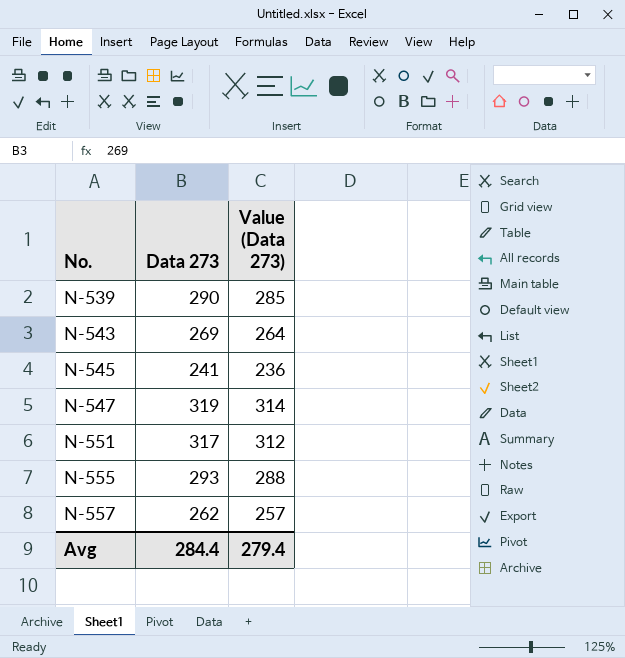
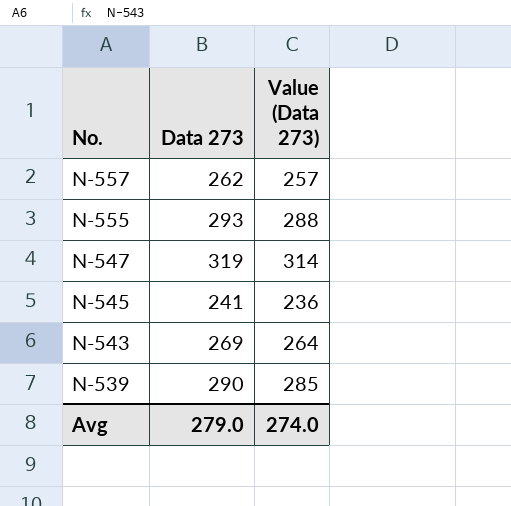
row order: No. ascending -> No. descending
row N-551: 317 | 312 -> none
Avg | Data 273: 284.4 -> 279.0
Avg | Value (Data 273): 279.4 -> 274.0

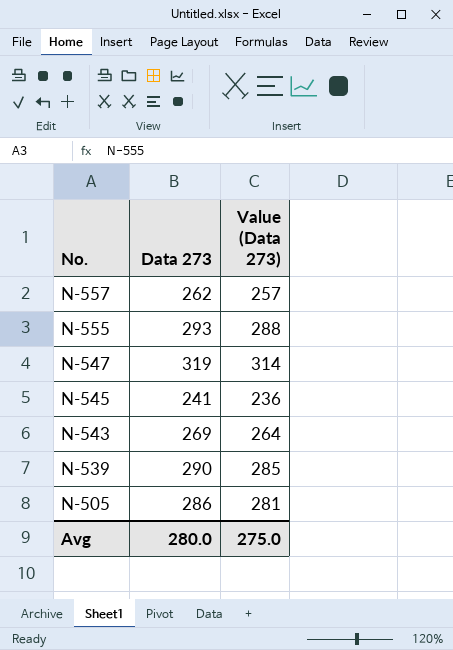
row N-505: none -> 286 | 281
Avg | Data 273: 279.0 -> 280.0
Avg | Value (Data 273): 274.0 -> 275.0

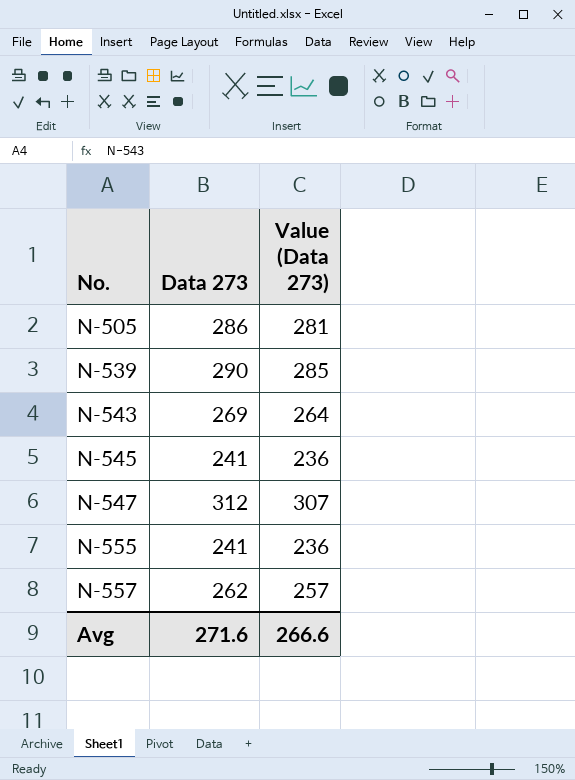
row order: No. descending -> No. ascending
N-547 | Data 273: 319 -> 312
N-547 | Value (Data 273): 314 -> 307
N-555 | Data 273: 293 -> 241
N-555 | Value (Data 273): 288 -> 236
Avg | Data 273: 280.0 -> 271.6
Avg | Value (Data 273): 275.0 -> 266.6

